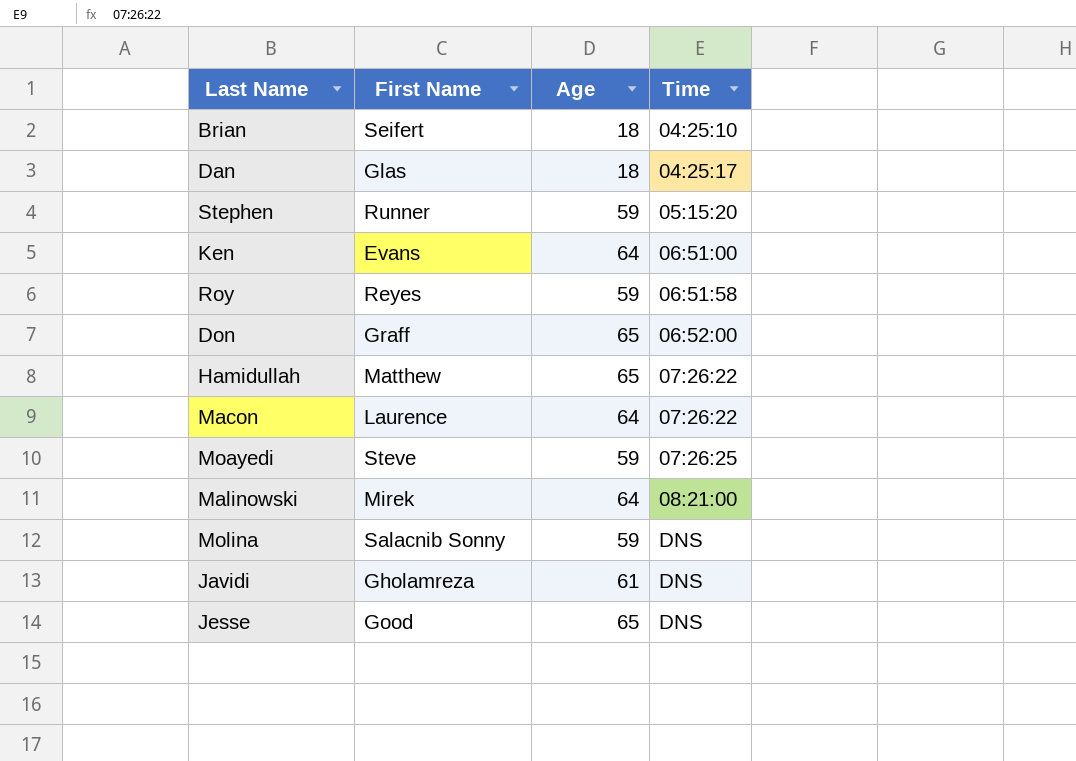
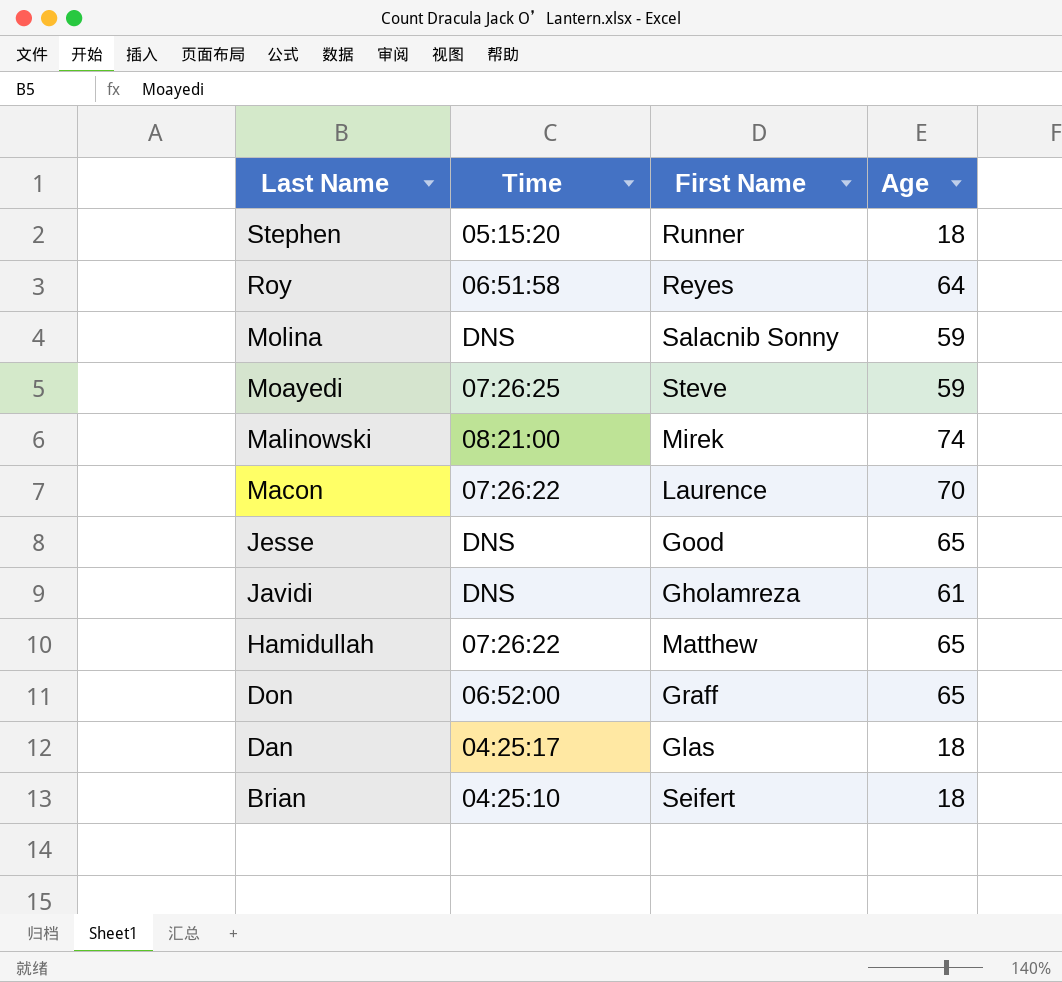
row order: Time ascending -> Last Name descending
column Time | position: 4 -> 2
row Ken: Evans | 64 | 06:51:00 -> none
Stephen | Age: 59 -> 18
Roy | Age: 59 -> 64
Malinowski | Age: 64 -> 74
Macon | Age: 64 -> 70

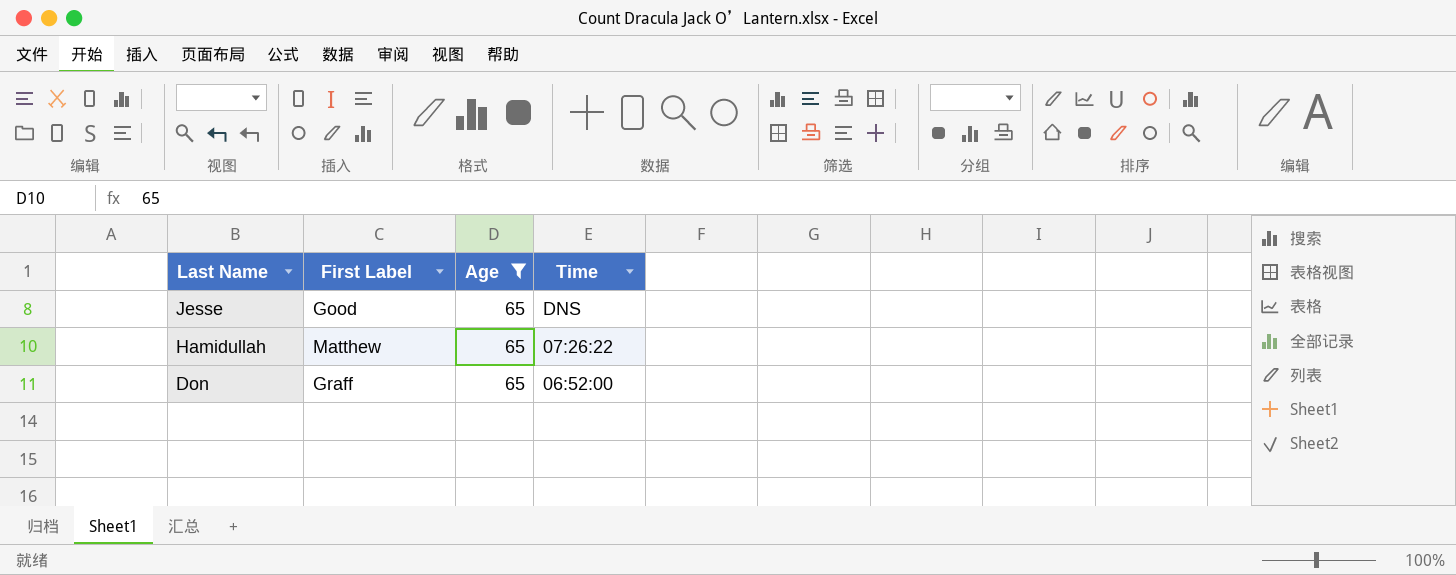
filter: none -> Age = 65
column name: First Name -> First Label
column Time | position: 2 -> 4

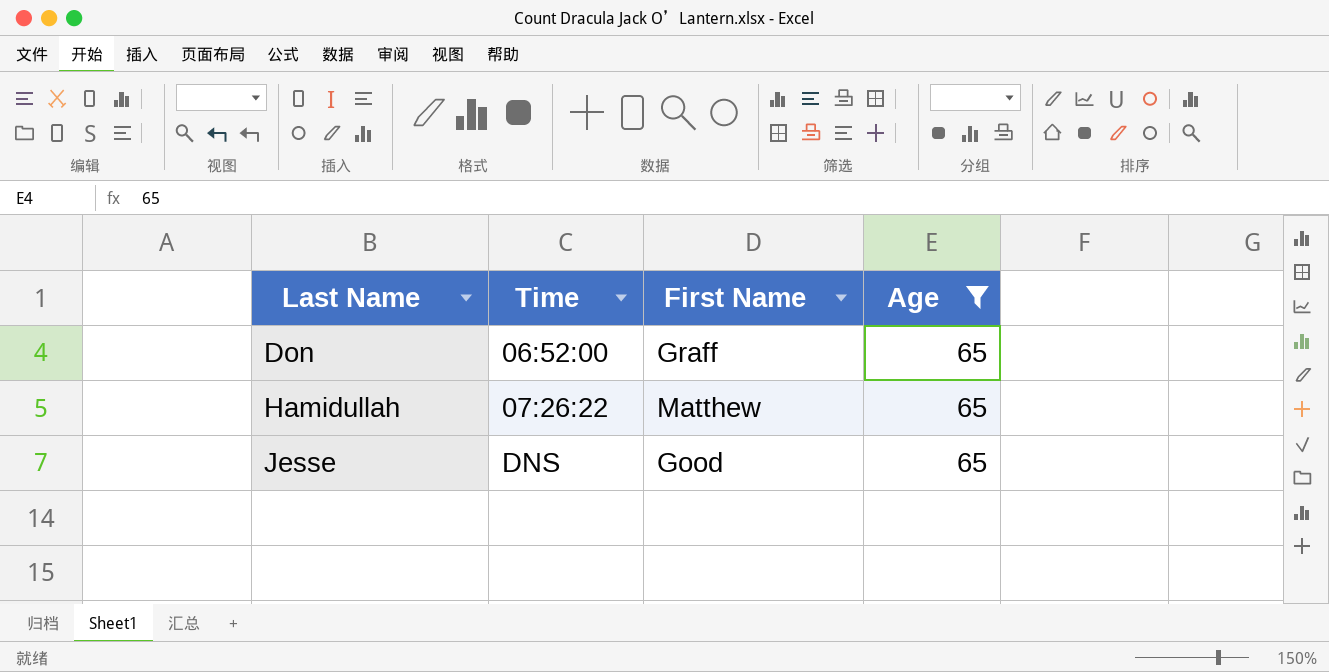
row order: Last Name descending -> Last Name ascending
column Time | position: 4 -> 2
column name: First Label -> First Name

